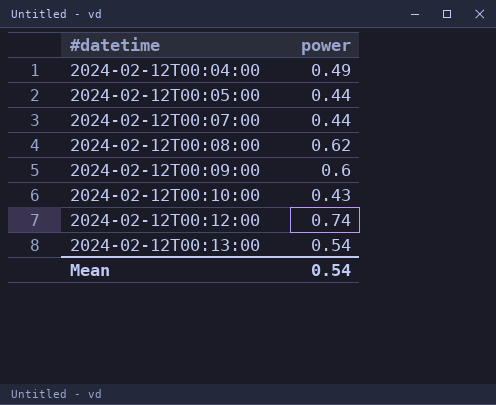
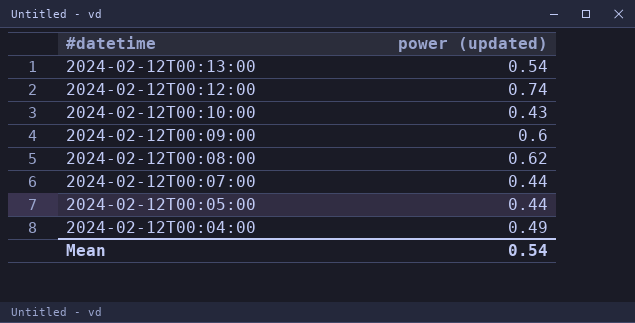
row order: #datetime ascending -> #datetime descending
column name: power -> power (updated)

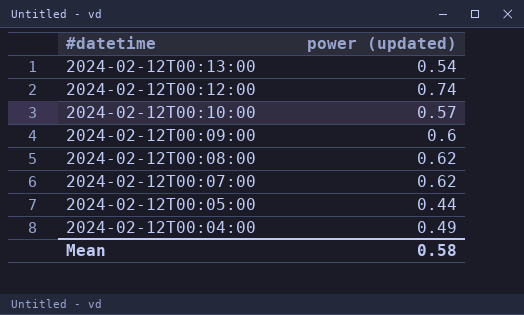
2024-02-12T00:10:00 | power (updated): 0.43 -> 0.57
2024-02-12T00:07:00 | power (updated): 0.44 -> 0.62
Mean | power (updated): 0.54 -> 0.58

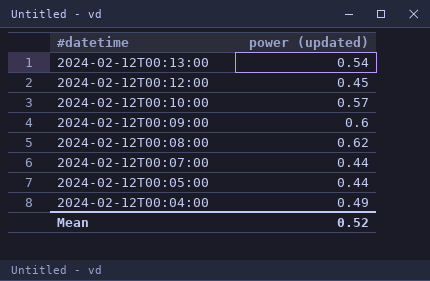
2024-02-12T00:12:00 | power (updated): 0.74 -> 0.45
2024-02-12T00:07:00 | power (updated): 0.62 -> 0.44
Mean | power (updated): 0.58 -> 0.52

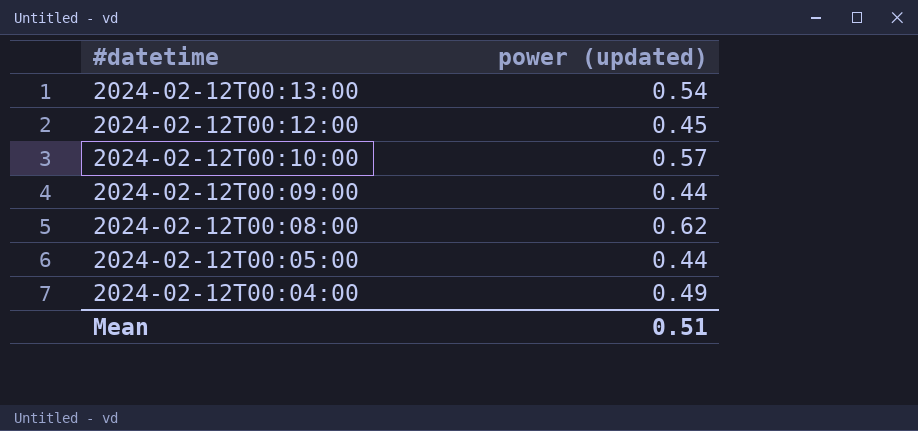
row 2024-02-12T00:07:00: 0.44 -> none
2024-02-12T00:09:00 | power (updated): 0.6 -> 0.44
Mean | power (updated): 0.52 -> 0.51

